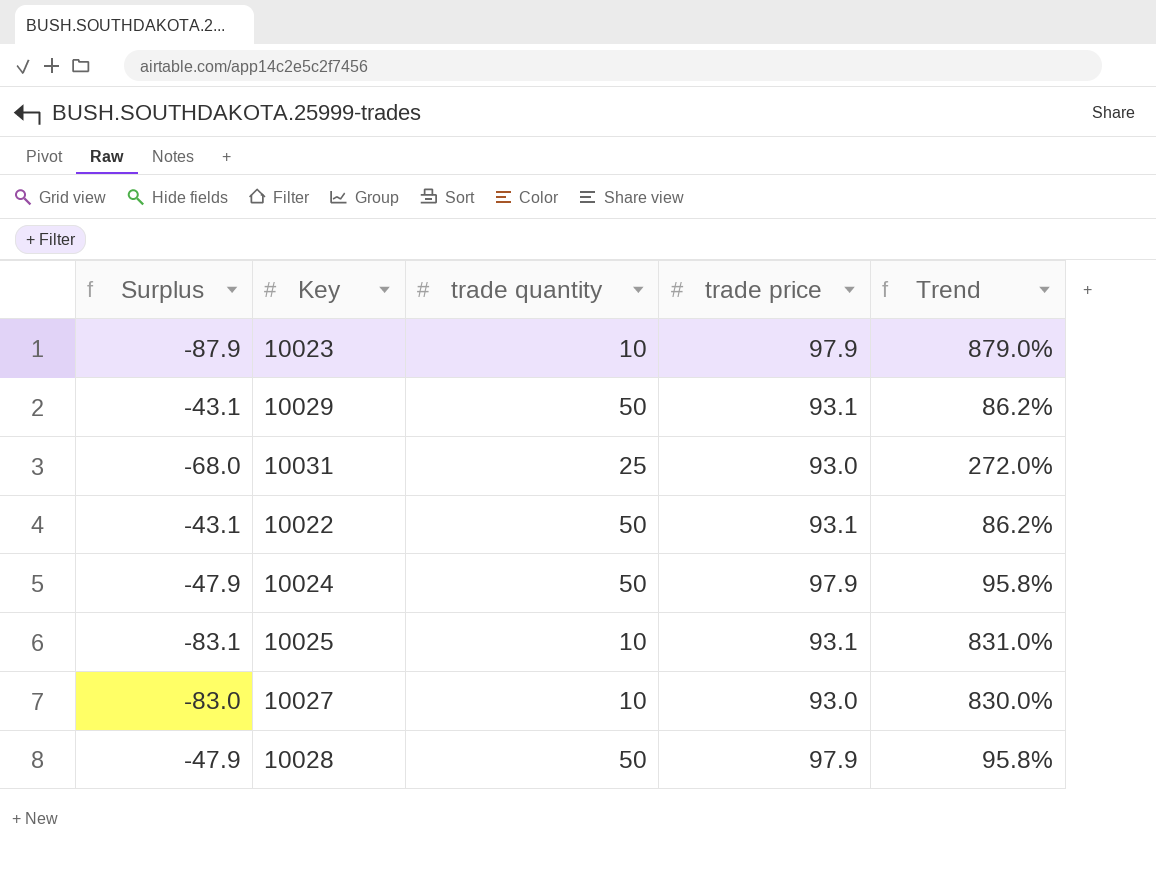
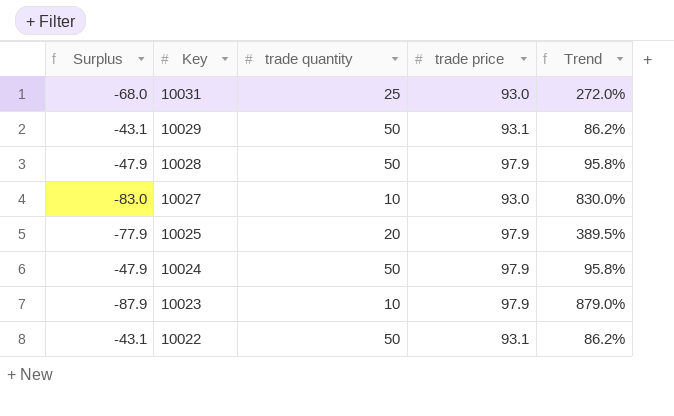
row order: none -> Key descending
10025 | Surplus: -83.1 -> -77.9
10025 | trade quantity: 10 -> 20
10025 | trade price: 93.1 -> 97.9
10025 | Trend: 831.0% -> 389.5%

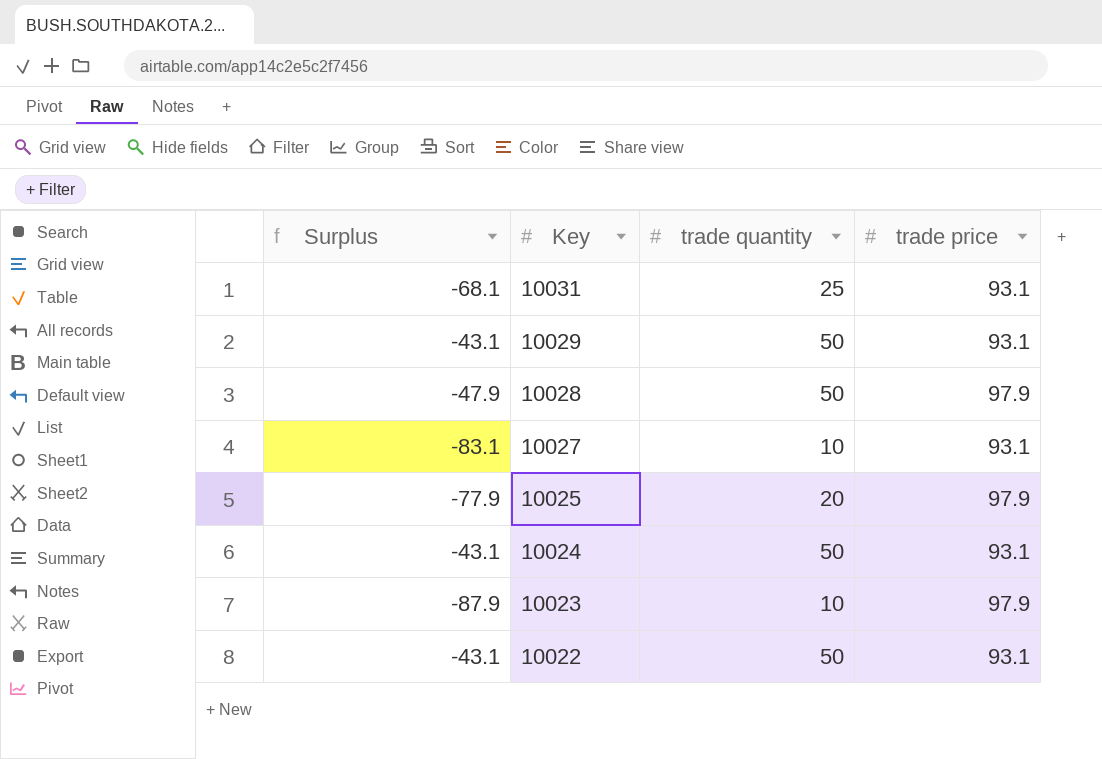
column Trend | formula: ([trade price] - [trade quantity]) / [trade quantity] -> none
10031 | Surplus: -68.0 -> -68.1
10031 | trade price: 93.0 -> 93.1
10027 | Surplus: -83.0 -> -83.1
10027 | trade price: 93.0 -> 93.1
10024 | Surplus: -47.9 -> -43.1
10024 | trade price: 97.9 -> 93.1

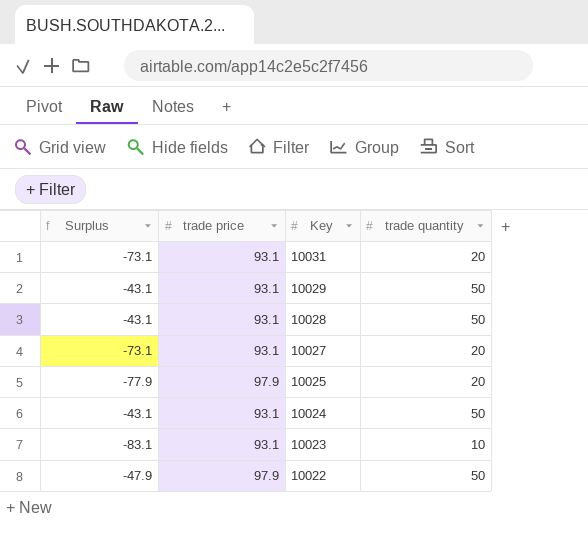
column trade price | position: 4 -> 2
10031 | Surplus: -68.1 -> -73.1
10031 | trade quantity: 25 -> 20
10028 | Surplus: -47.9 -> -43.1
10028 | trade price: 97.9 -> 93.1
10027 | Surplus: -83.1 -> -73.1
10027 | trade quantity: 10 -> 20
10023 | Surplus: -87.9 -> -83.1
10023 | trade price: 97.9 -> 93.1
10022 | Surplus: -43.1 -> -47.9
10022 | trade price: 93.1 -> 97.9

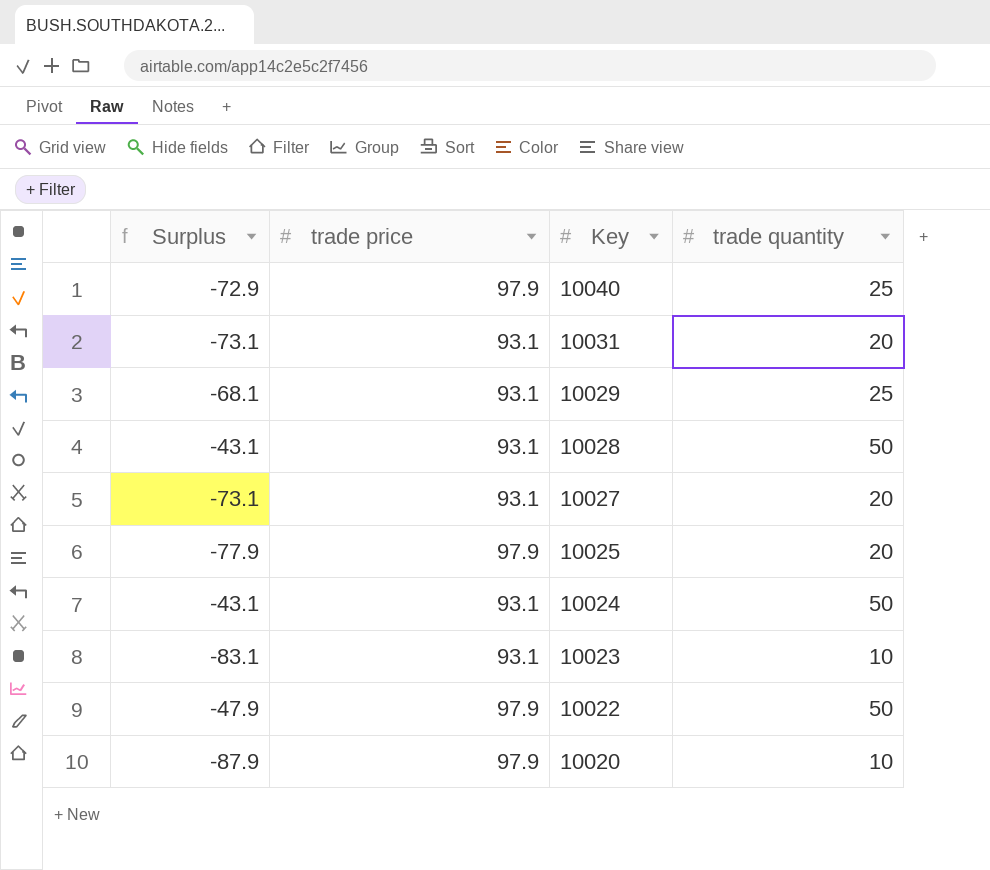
row 10040: none -> -72.9 | 97.9 | 25
10029 | Surplus: -43.1 -> -68.1
10029 | trade quantity: 50 -> 25
row 10020: none -> -87.9 | 97.9 | 10

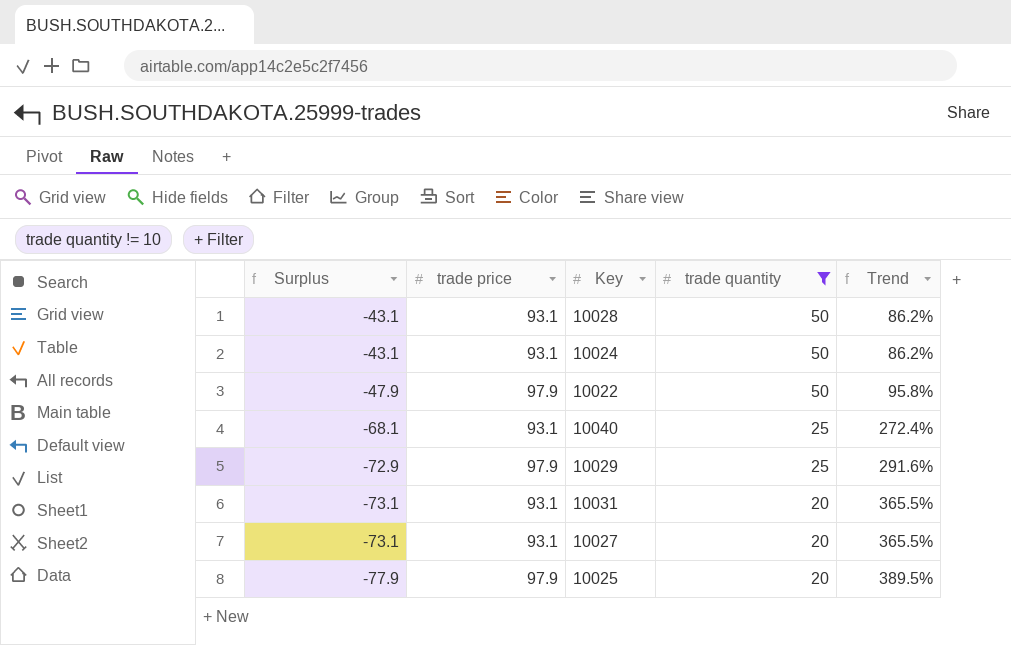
filter: none -> trade quantity != 10
row order: Key descending -> Surplus descending
column Trend | formula: none -> ([trade price] - [trade quantity]) / [trade quantity]
10040 | Surplus: -72.9 -> -68.1
10040 | trade price: 97.9 -> 93.1
10029 | Surplus: -68.1 -> -72.9
10029 | trade price: 93.1 -> 97.9

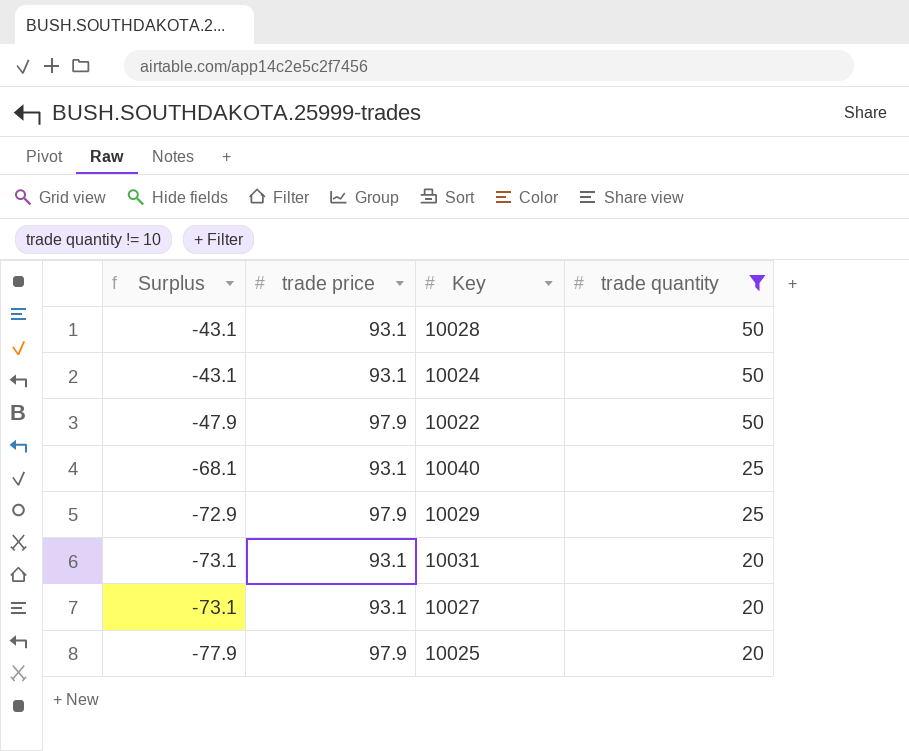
column Trend | formula: ([trade price] - [trade quantity]) / [trade quantity] -> none

